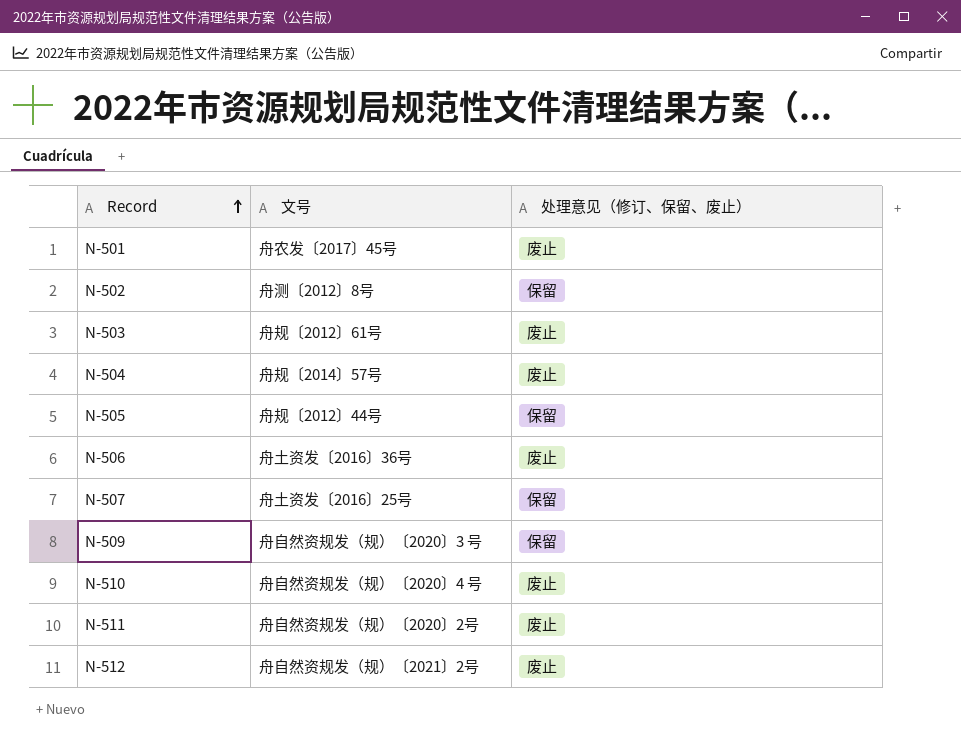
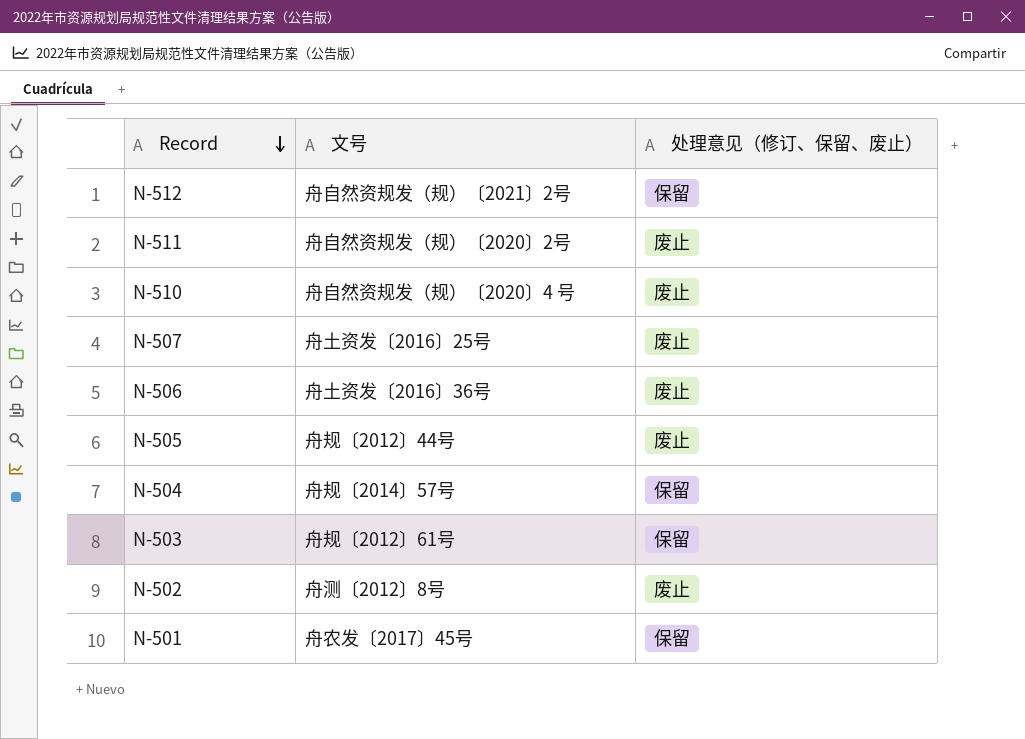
row order: Record ascending -> Record descending
row N-509: 舟自然资规发（规）〔2020〕3 号 | 保留 -> none
N-512 | 处理意见（修订、保留、废止）: 废止 -> 保留
N-507 | 处理意见（修订、保留、废止）: 保留 -> 废止
N-505 | 处理意见（修订、保留、废止）: 保留 -> 废止
N-504 | 处理意见（修订、保留、废止）: 废止 -> 保留
N-503 | 处理意见（修订、保留、废止）: 废止 -> 保留
N-502 | 处理意见（修订、保留、废止）: 保留 -> 废止
N-501 | 处理意见（修订、保留、废止）: 废止 -> 保留

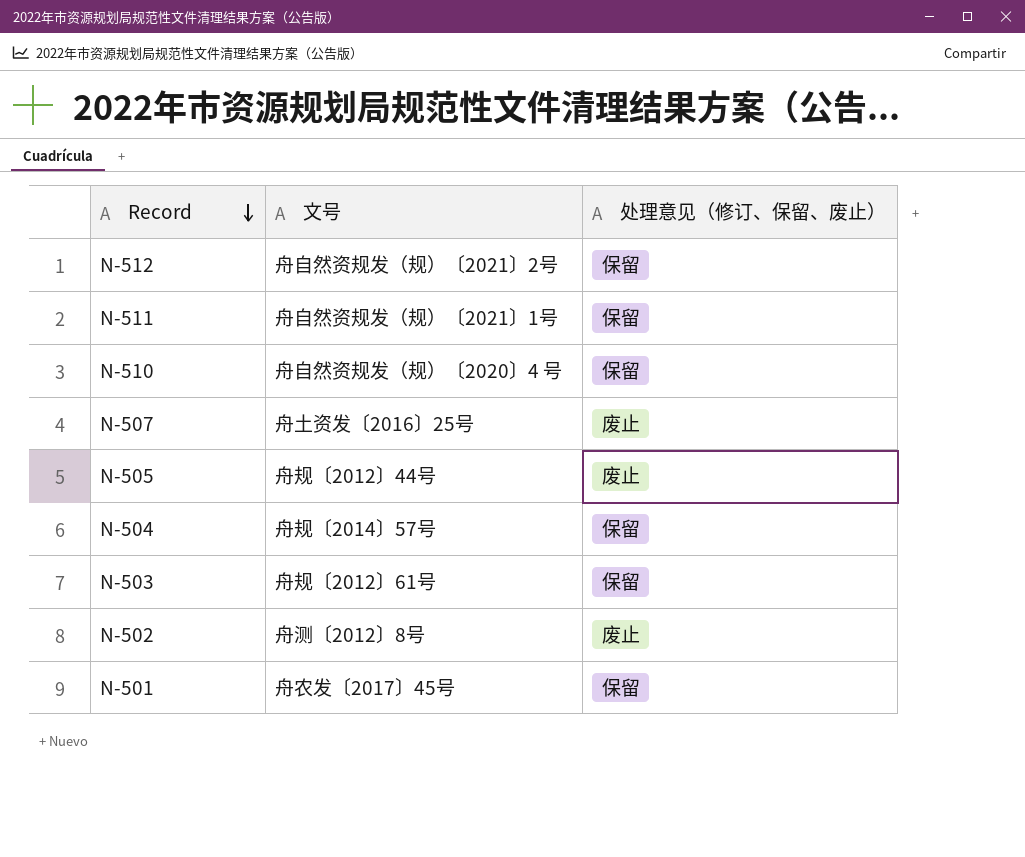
row N-506: 舟土资发〔2016〕36号 | 废止 -> none
N-511 | 文号: 舟自然资规发（规）〔2020〕2号 -> 舟自然资规发（规）〔2021〕1号
N-511 | 处理意见（修订、保留、废止）: 废止 -> 保留
N-510 | 处理意见（修订、保留、废止）: 废止 -> 保留

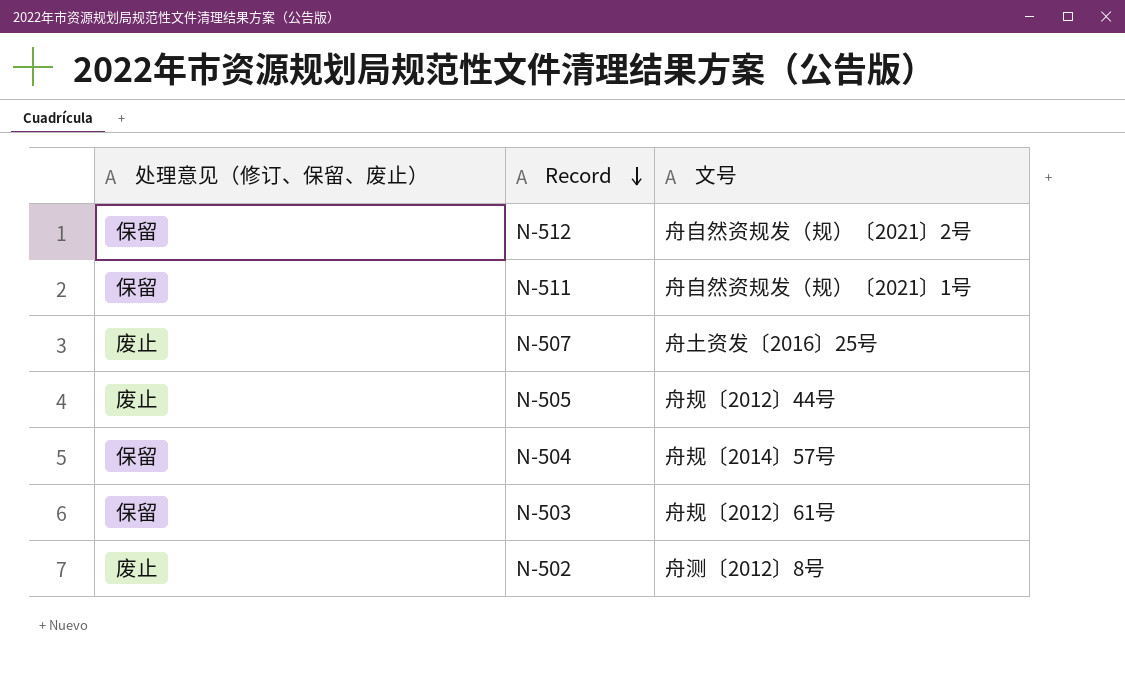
column 处理意见（修订、保留、废止） | position: 3 -> 1
row N-510: 舟自然资规发（规）〔2020〕4 号 | 保留 -> none
row N-501: 舟农发〔2017〕45号 | 保留 -> none

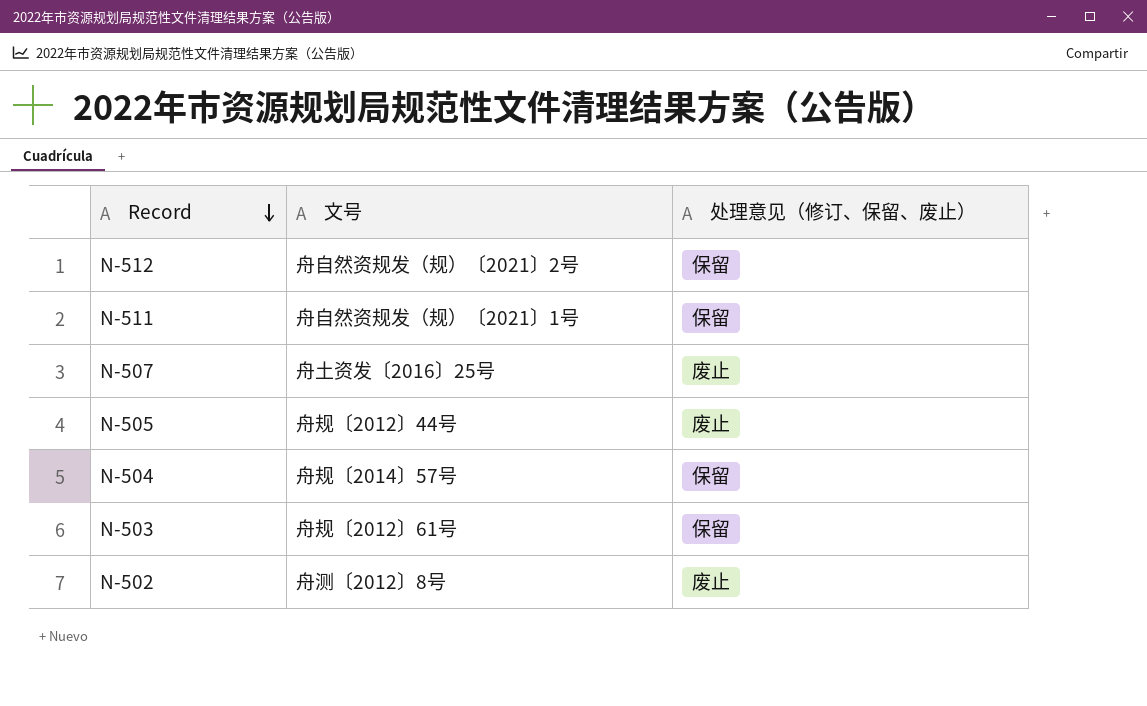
column 处理意见（修订、保留、废止） | position: 1 -> 3

